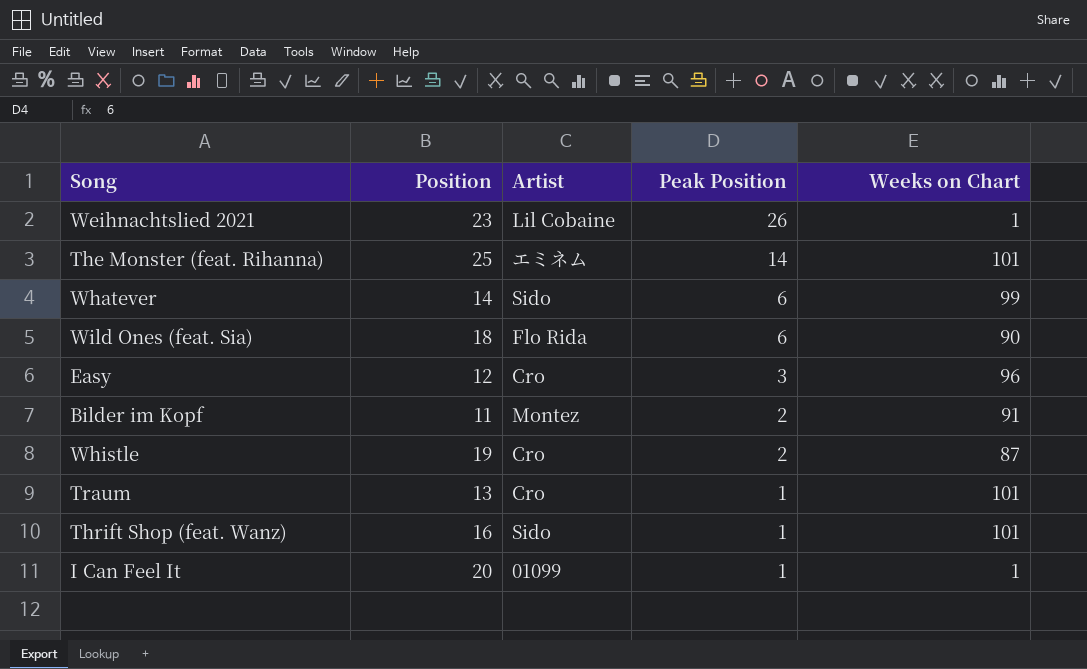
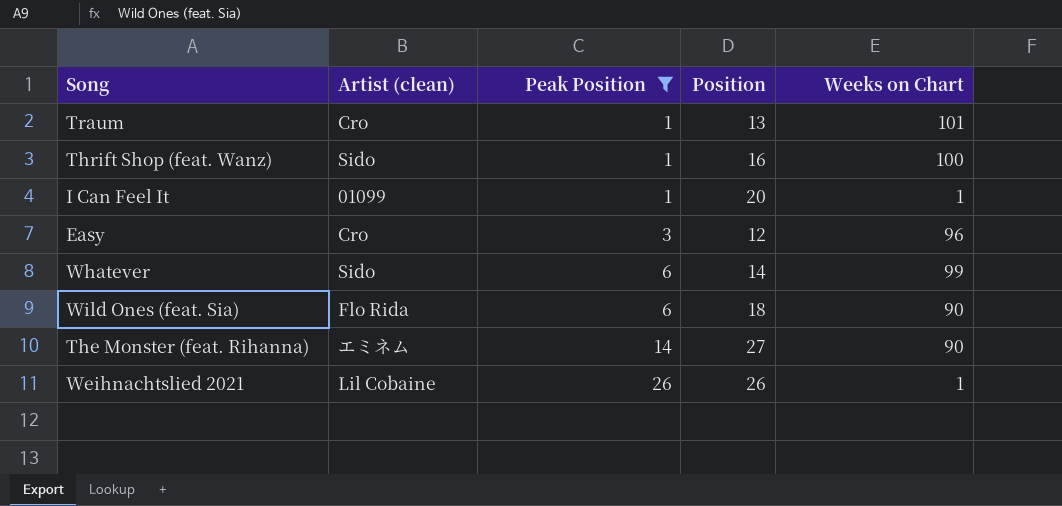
filter: none -> Peak Position != 2
row order: Peak Position descending -> Peak Position ascending
column name: Artist -> Artist (clean)
column Position | position: 2 -> 4
Thrift Shop (feat. Wanz) | Weeks on Chart: 101 -> 100
The Monster (feat. Rihanna) | Position: 25 -> 27
The Monster (feat. Rihanna) | Weeks on Chart: 101 -> 90
Weihnachtslied 2021 | Position: 23 -> 26

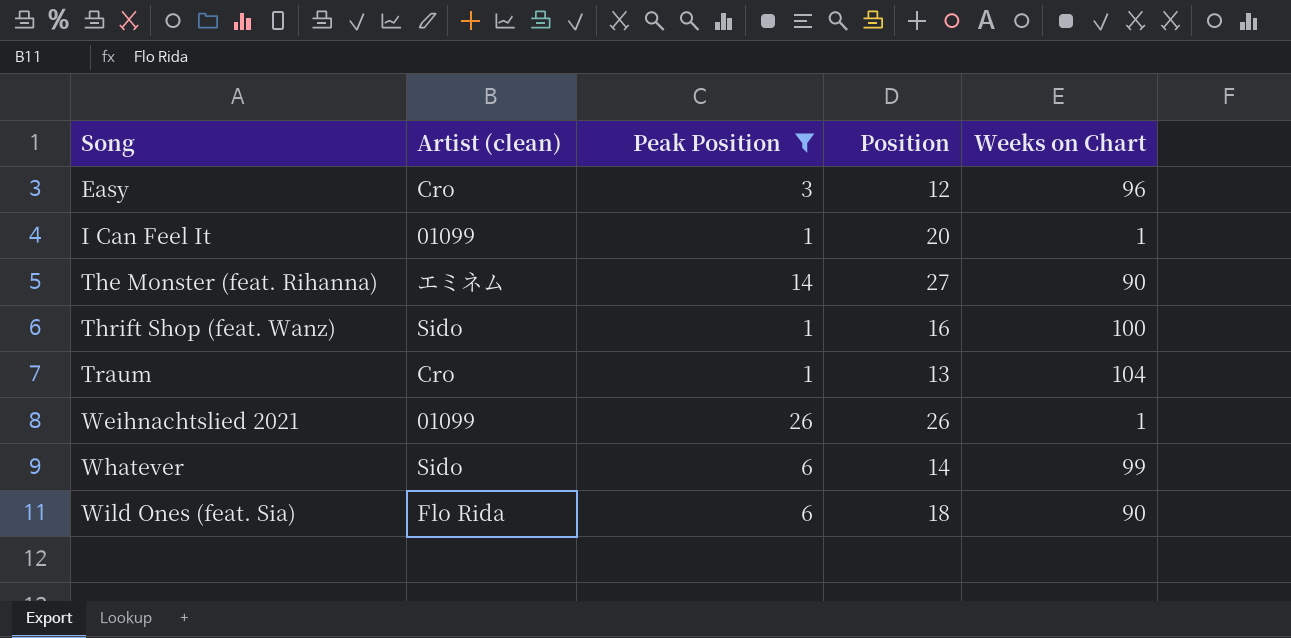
row order: Peak Position ascending -> Song ascending
Traum | Weeks on Chart: 101 -> 104
Weihnachtslied 2021 | Artist (clean): Lil Cobaine -> 01099

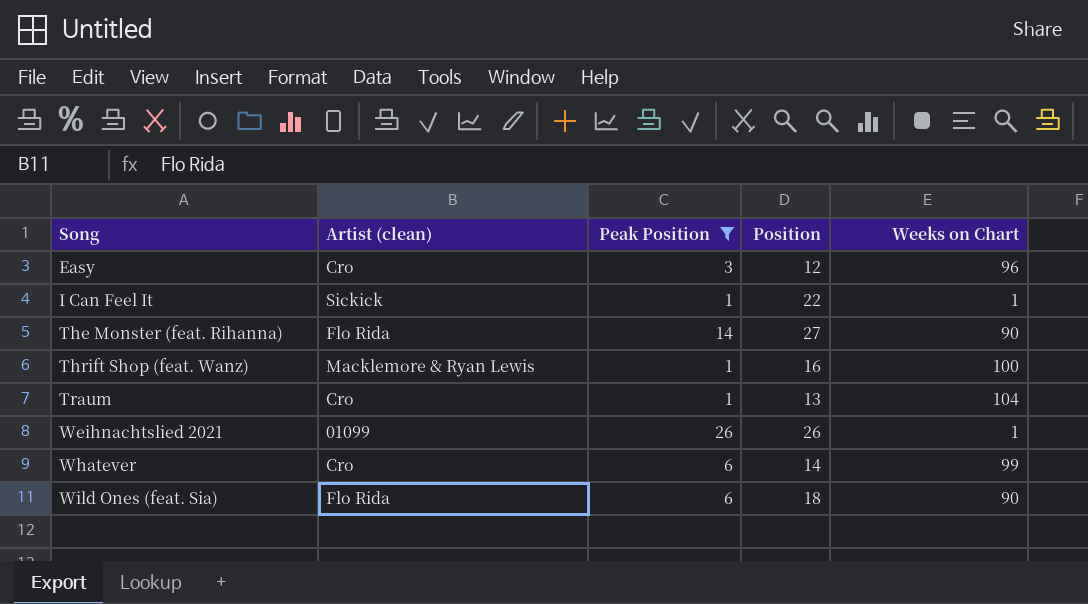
I Can Feel It | Artist (clean): 01099 -> Sickick
I Can Feel It | Position: 20 -> 22
The Monster (feat. Rihanna) | Artist (clean): エミネム -> Flo Rida
Thrift Shop (feat. Wanz) | Artist (clean): Sido -> Macklemore & Ryan Lewis
Whatever | Artist (clean): Sido -> Cro

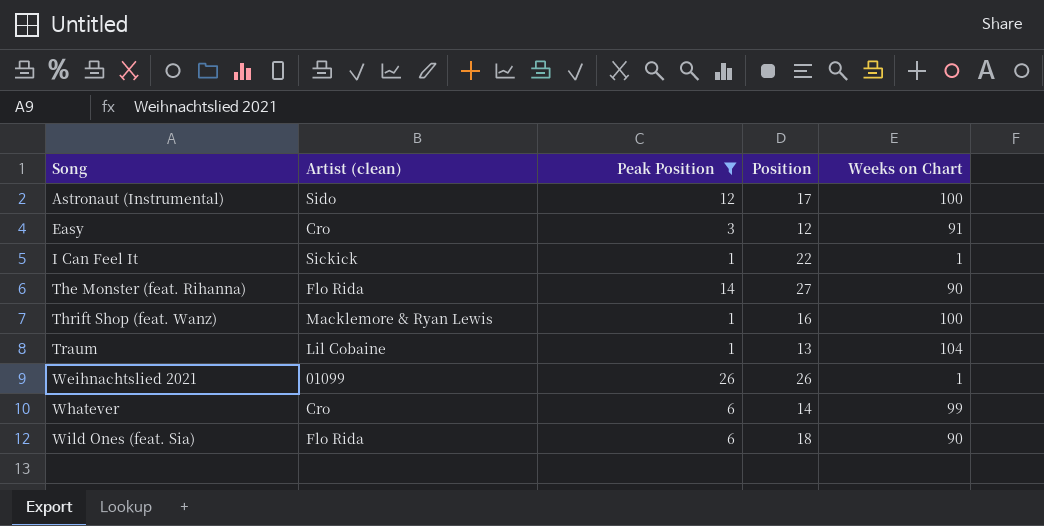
row Astronaut (Instrumental): none -> Sido | 12 | 17 | 100
Easy | Weeks on Chart: 96 -> 91
Traum | Artist (clean): Cro -> Lil Cobaine

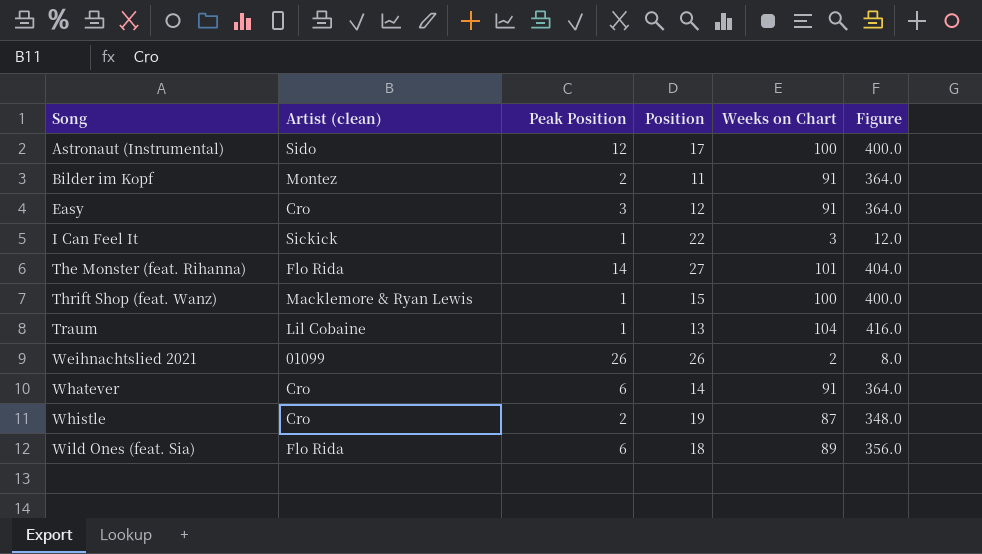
filter: Peak Position != 2 -> none
column Figure | formula: none -> [Weeks on Chart] * 4
I Can Feel It | Weeks on Chart: 1 -> 3
The Monster (feat. Rihanna) | Weeks on Chart: 90 -> 101
Thrift Shop (feat. Wanz) | Position: 16 -> 15
Weihnachtslied 2021 | Weeks on Chart: 1 -> 2
Whatever | Weeks on Chart: 99 -> 91
Wild Ones (feat. Sia) | Weeks on Chart: 90 -> 89

